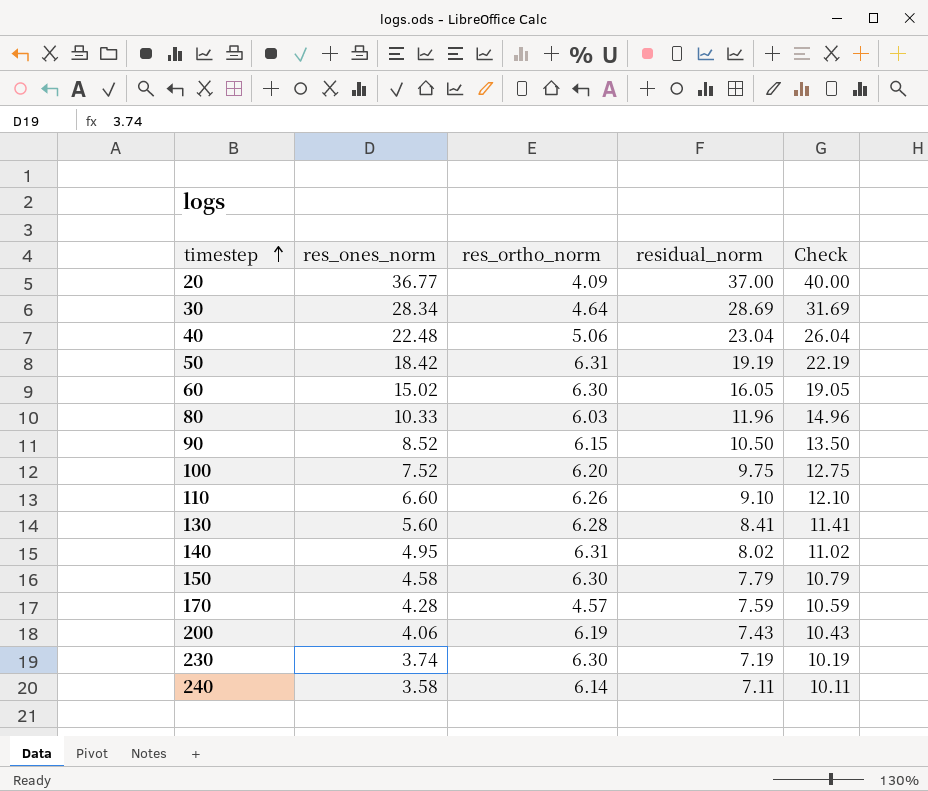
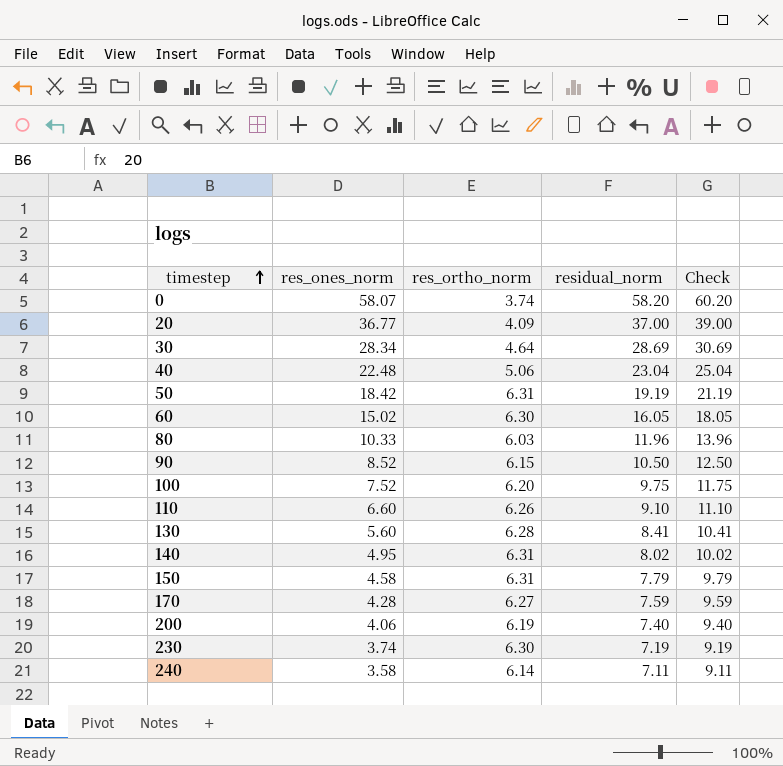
column Check | formula: [residual_norm] + 3 -> [residual_norm] + 2
row 0: none -> 58.07 | 3.74 | 58.20 | 60.20
150 | res_ortho_norm: 6.30 -> 6.31
170 | res_ortho_norm: 4.57 -> 6.27
200 | residual_norm: 7.43 -> 7.40

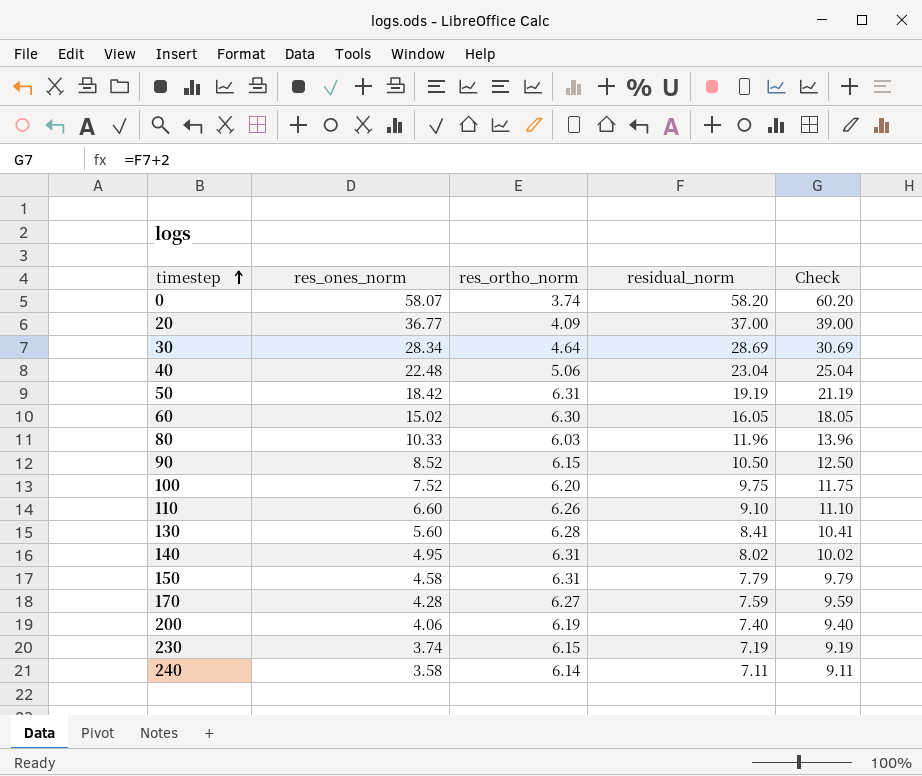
230 | res_ortho_norm: 6.30 -> 6.15

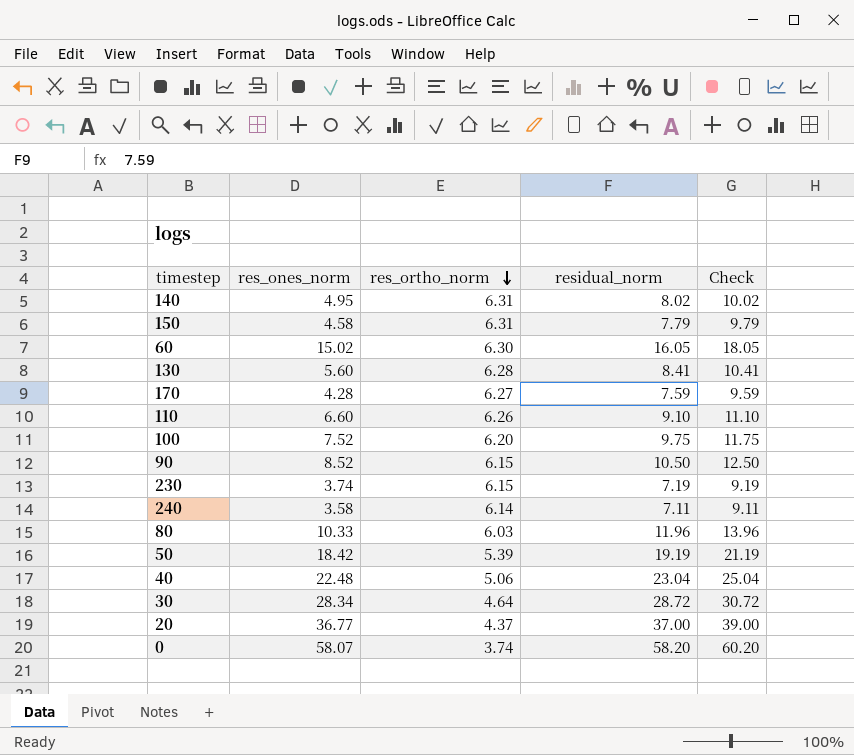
row order: timestep ascending -> res_ortho_norm descending
row 200: 4.06 | 6.19 | 7.40 | 9.40 -> none
50 | res_ortho_norm: 6.31 -> 5.39
30 | residual_norm: 28.69 -> 28.72
30 | Check: 30.69 -> 30.72
20 | res_ortho_norm: 4.09 -> 4.37

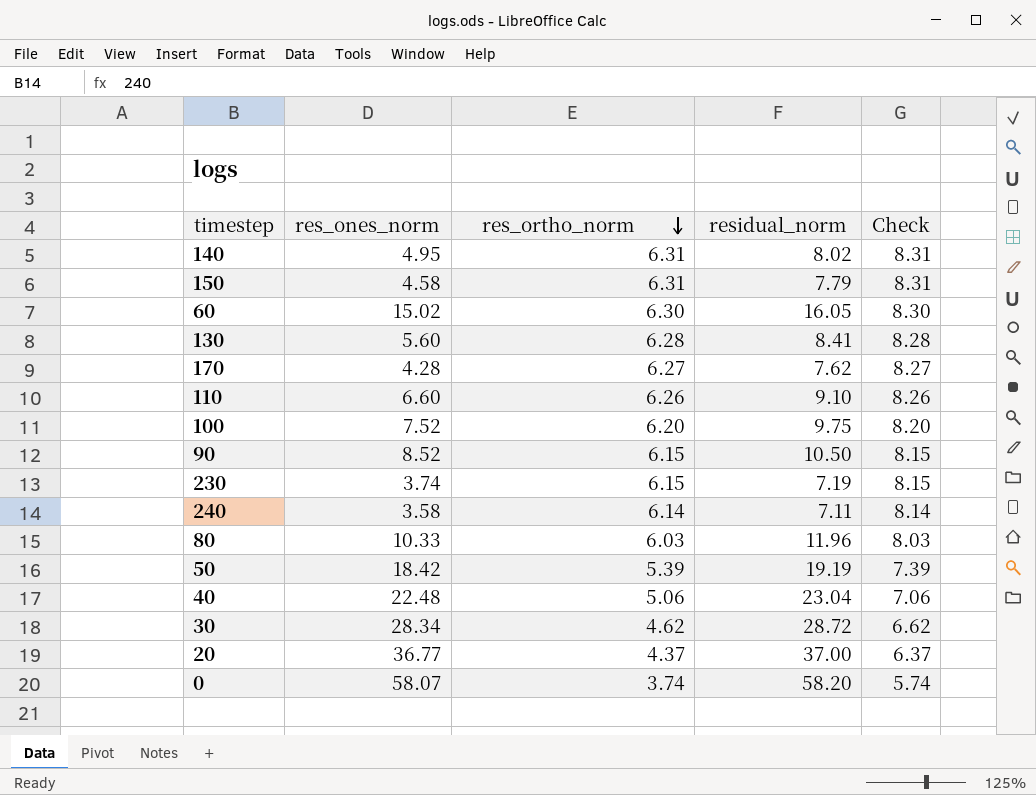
column Check | formula: [residual_norm] + 2 -> [res_ortho_norm] + 2
170 | residual_norm: 7.59 -> 7.62
30 | res_ortho_norm: 4.64 -> 4.62

